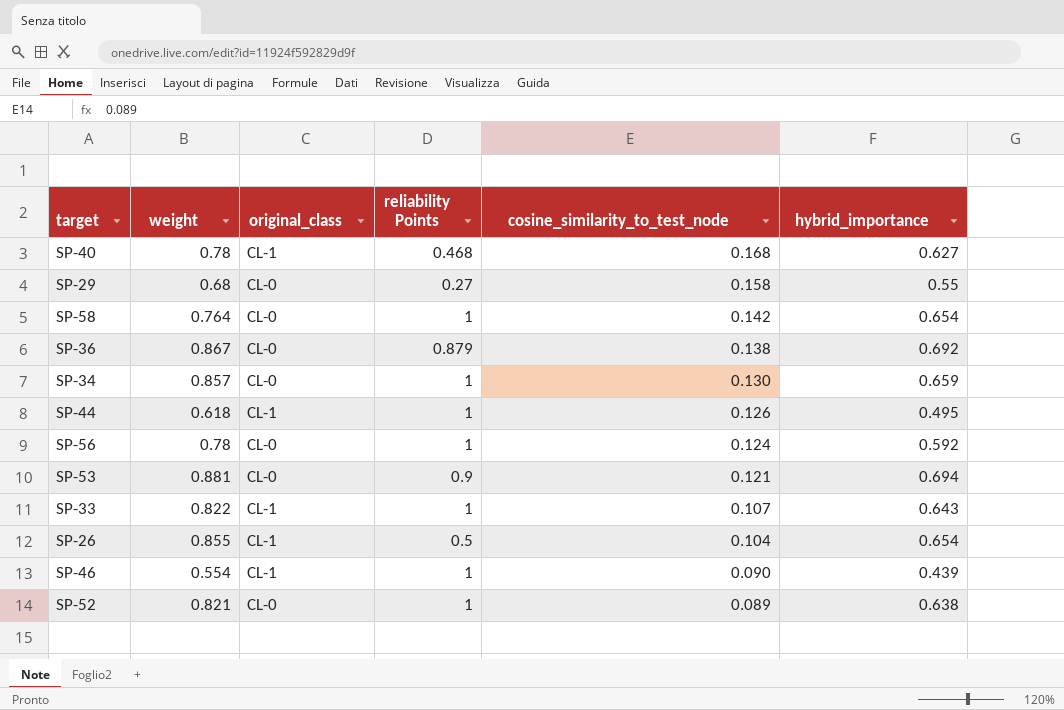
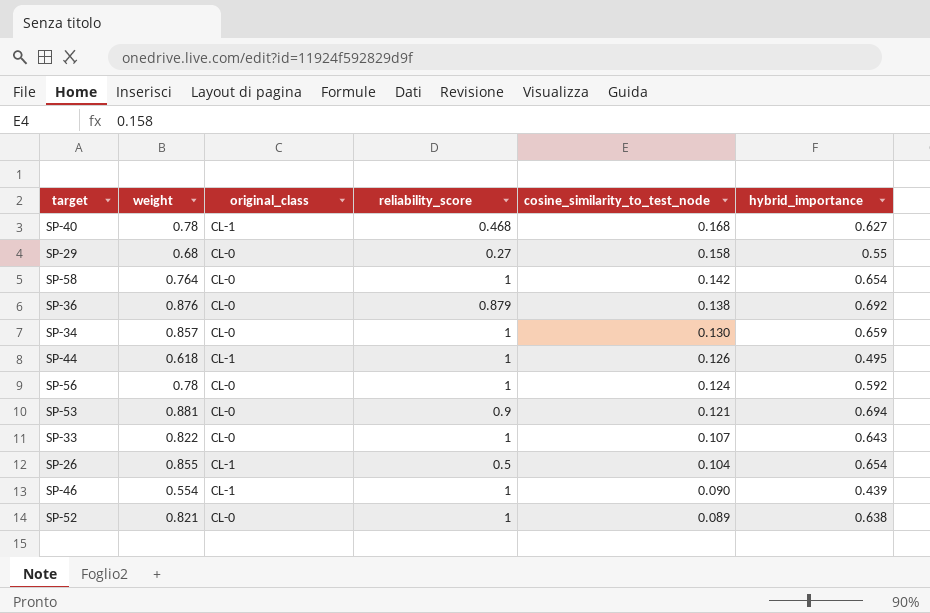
column name: reliability Points -> reliability_score
SP-36 | weight: 0.867 -> 0.876
SP-33 | original_class: CL-1 -> CL-0

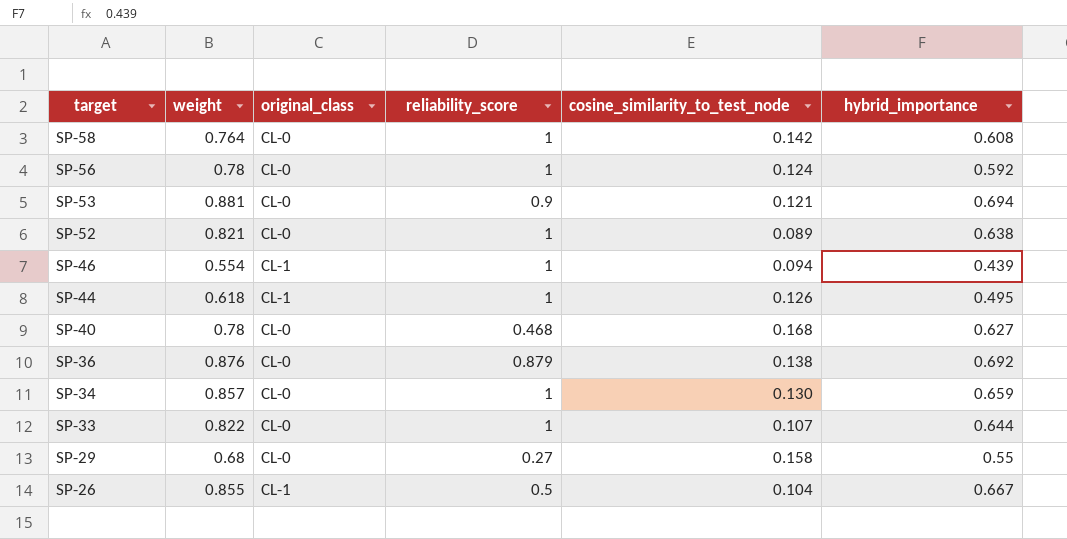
row order: cosine_similarity_to_test_node descending -> target descending
SP-58 | hybrid_importance: 0.654 -> 0.608
SP-46 | cosine_similarity_to_test_node: 0.090 -> 0.094
SP-40 | original_class: CL-1 -> CL-0
SP-33 | hybrid_importance: 0.643 -> 0.644
SP-26 | hybrid_importance: 0.654 -> 0.667

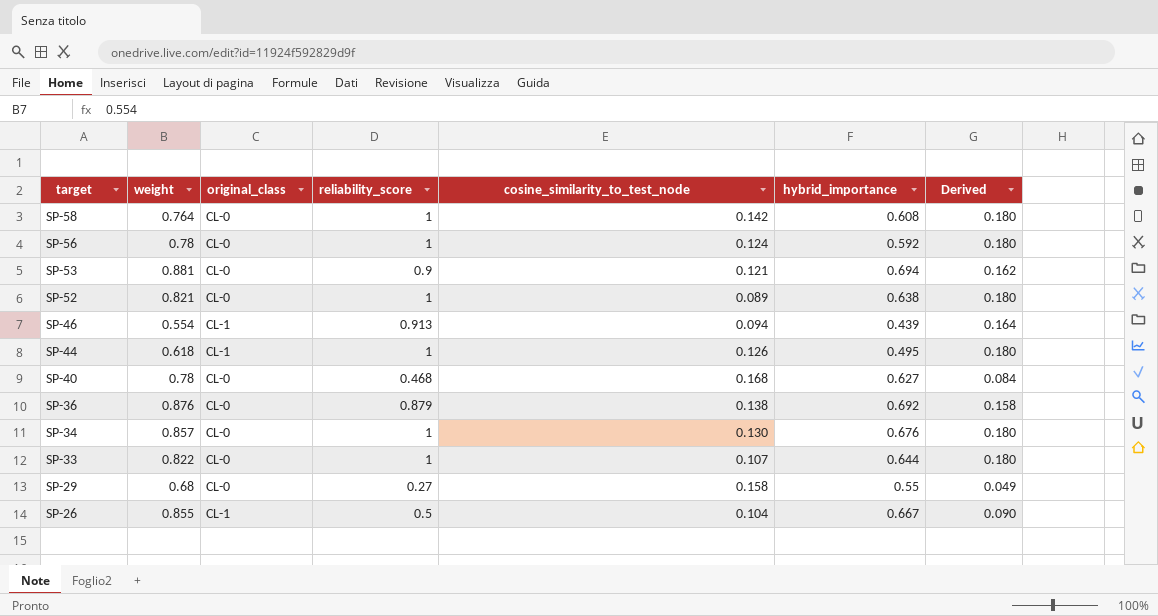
column Derived | formula: none -> [reliability_score] * 0.18
SP-46 | reliability_score: 1 -> 0.913
SP-34 | hybrid_importance: 0.659 -> 0.676

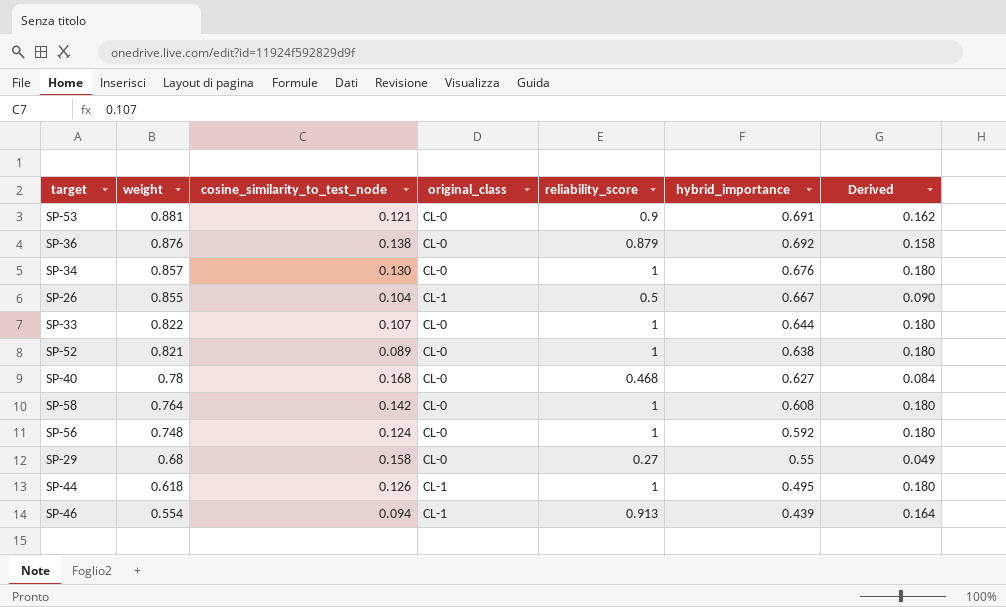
row order: target descending -> weight descending
column cosine_similarity_to_test_node | position: 5 -> 3
SP-53 | hybrid_importance: 0.694 -> 0.691
SP-56 | weight: 0.78 -> 0.748

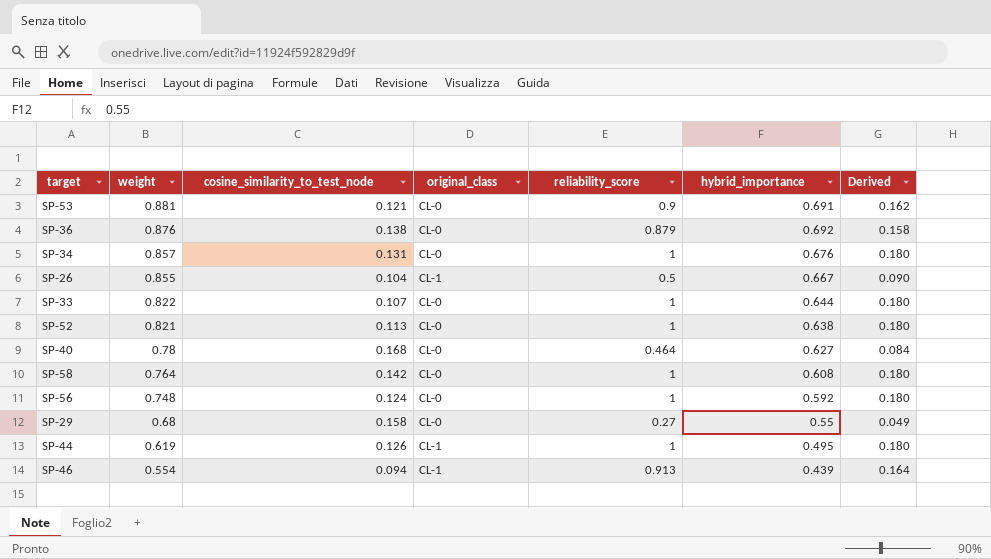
SP-34 | cosine_similarity_to_test_node: 0.130 -> 0.131
SP-52 | cosine_similarity_to_test_node: 0.089 -> 0.113
SP-40 | reliability_score: 0.468 -> 0.464
SP-44 | weight: 0.618 -> 0.619

